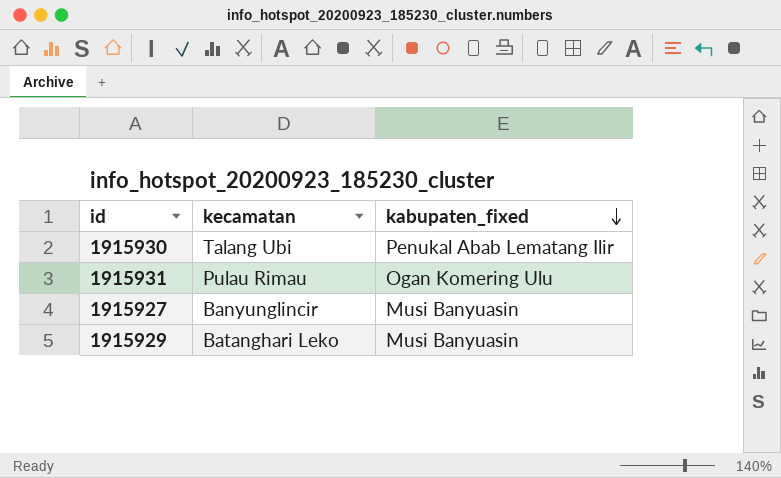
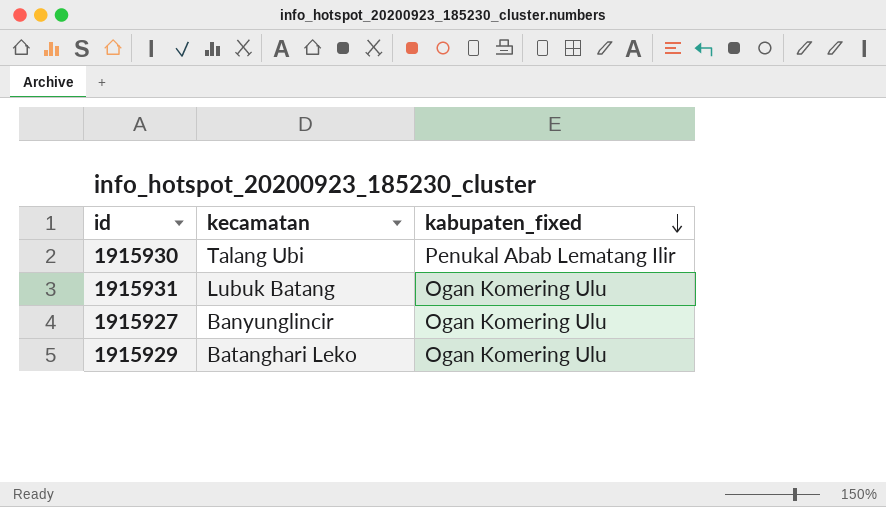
1915931 | kecamatan: Pulau Rimau -> Lubuk Batang
1915927 | kabupaten_fixed: Musi Banyuasin -> Ogan Komering Ulu
1915929 | kabupaten_fixed: Musi Banyuasin -> Ogan Komering Ulu

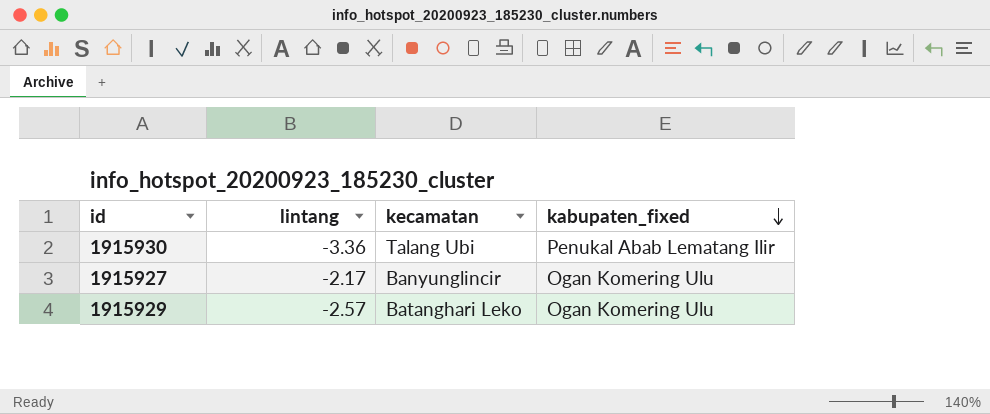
column lintang | position: none -> 2
row 1915931: Lubuk Batang | Ogan Komering Ulu -> none

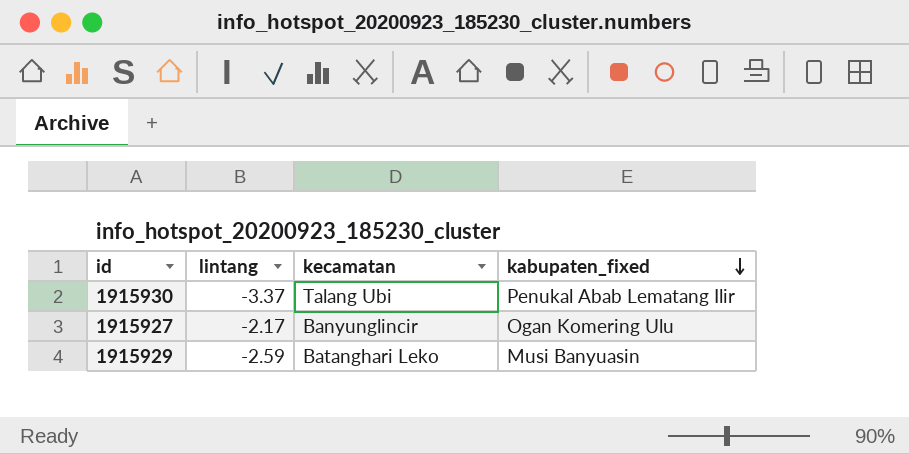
1915930 | lintang: -3.36 -> -3.37
1915929 | lintang: -2.57 -> -2.59
1915929 | kabupaten_fixed: Ogan Komering Ulu -> Musi Banyuasin

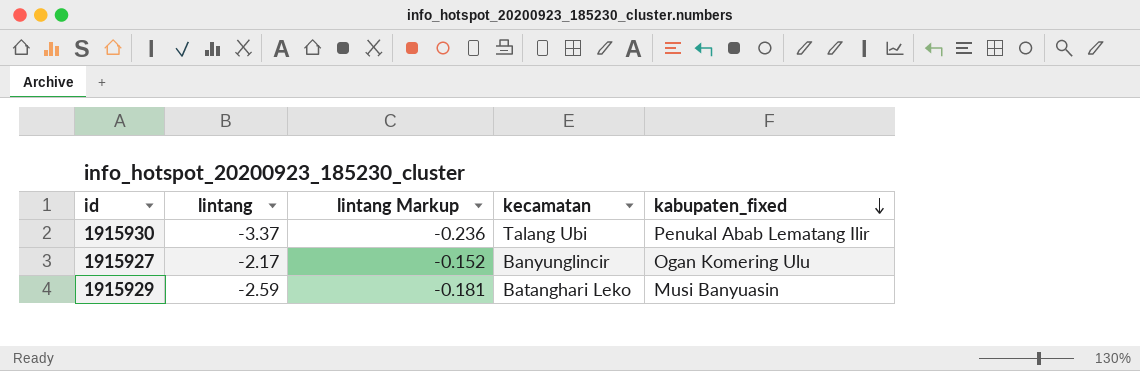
column lintang Markup | formula: none -> [lintang] * 0.07

